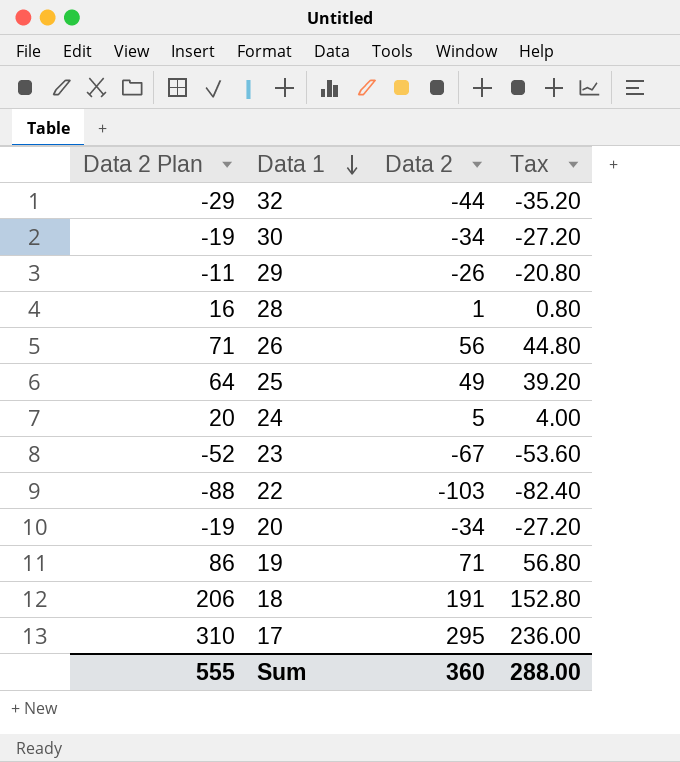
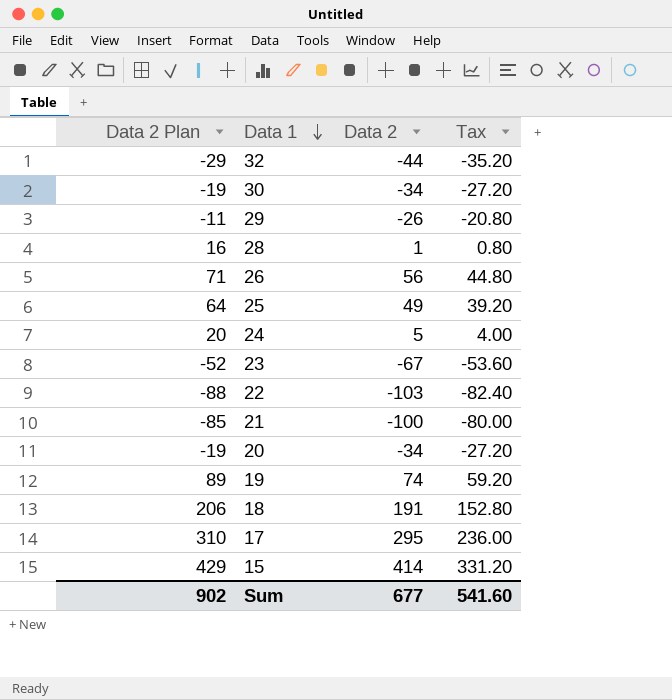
row 21: none -> -85 | -100 | -80.00
19 | Data 2 Plan: 86 -> 89
19 | Data 2: 71 -> 74
19 | Tax: 56.80 -> 59.20
row 15: none -> 429 | 414 | 331.20
Sum | Data 2 Plan: 555 -> 902
Sum | Data 2: 360 -> 677
Sum | Tax: 288.00 -> 541.60

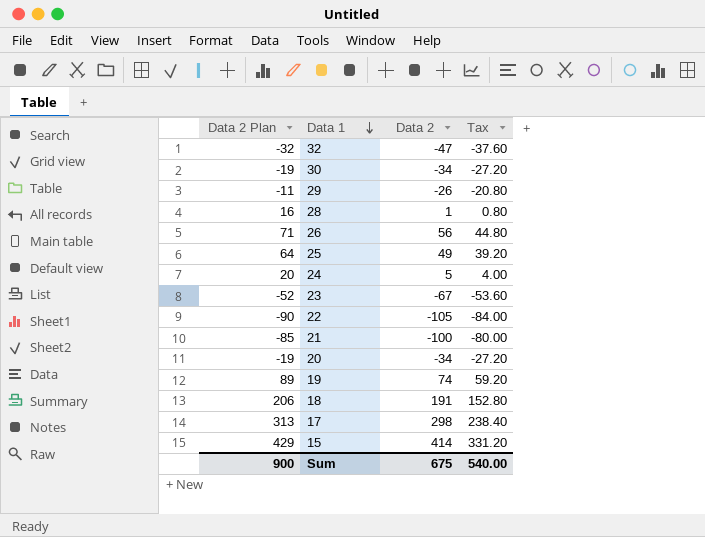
32 | Data 2 Plan: -29 -> -32
32 | Data 2: -44 -> -47
32 | Tax: -35.20 -> -37.60
22 | Data 2 Plan: -88 -> -90
22 | Data 2: -103 -> -105
22 | Tax: -82.40 -> -84.00
17 | Data 2 Plan: 310 -> 313
17 | Data 2: 295 -> 298
17 | Tax: 236.00 -> 238.40
Sum | Data 2 Plan: 902 -> 900
Sum | Data 2: 677 -> 675
Sum | Tax: 541.60 -> 540.00

